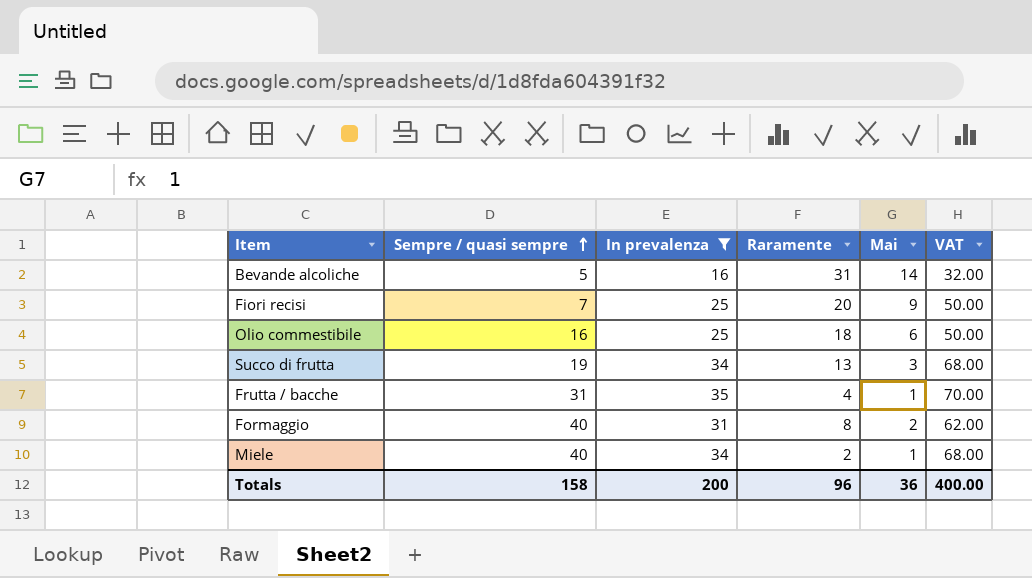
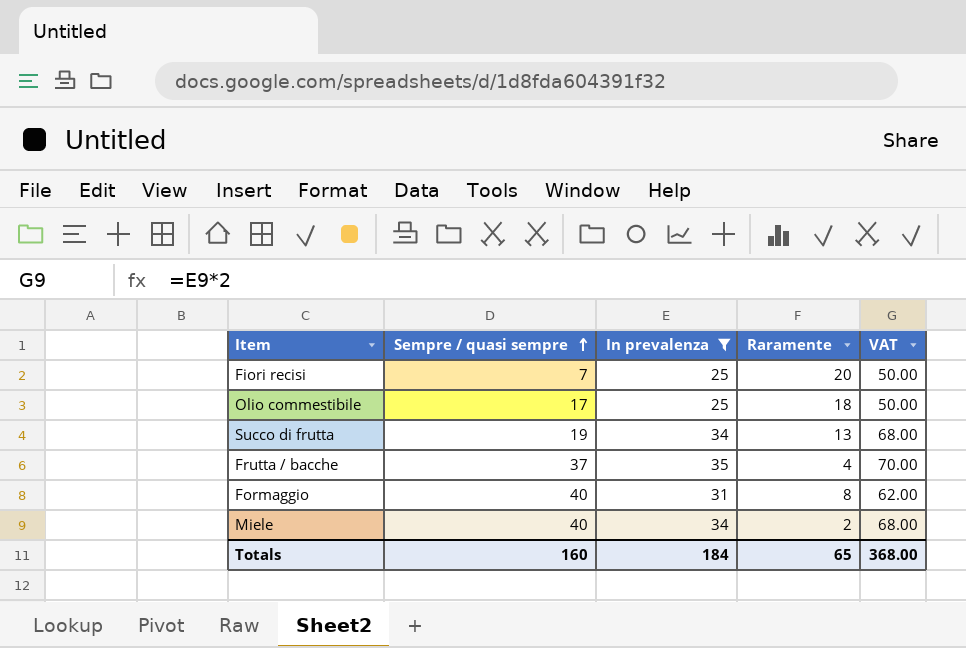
column Mai | position: 5 -> none
row Bevande alcoliche: 5 | 16 | 31 | 14 | 32.00 -> none
Olio commestibile | Sempre / quasi sempre: 16 -> 17
Frutta / bacche | Sempre / quasi sempre: 31 -> 37
Totals | Sempre / quasi sempre: 158 -> 160
Totals | In prevalenza: 200 -> 184
Totals | Raramente: 96 -> 65
Totals | VAT: 400.00 -> 368.00

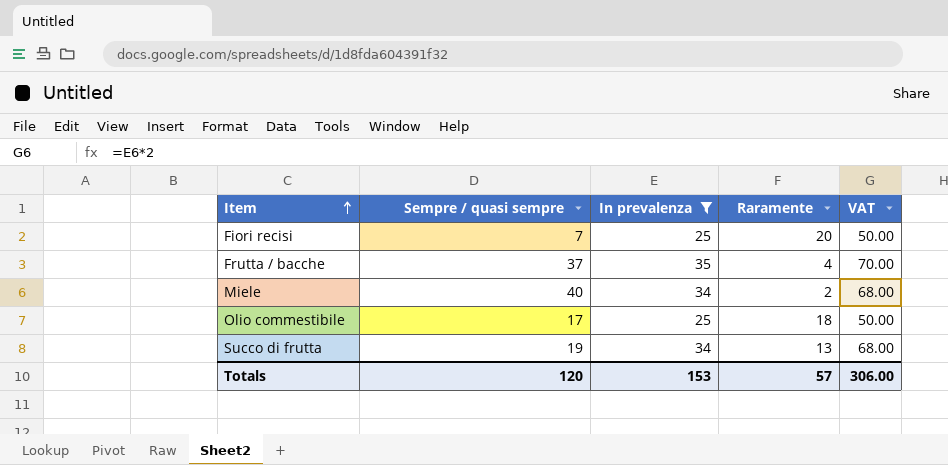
row order: Sempre / quasi sempre ascending -> Item ascending
row Formaggio: 40 | 31 | 8 | 62.00 -> none
Totals | Sempre / quasi sempre: 160 -> 120
Totals | In prevalenza: 184 -> 153
Totals | Raramente: 65 -> 57
Totals | VAT: 368.00 -> 306.00

